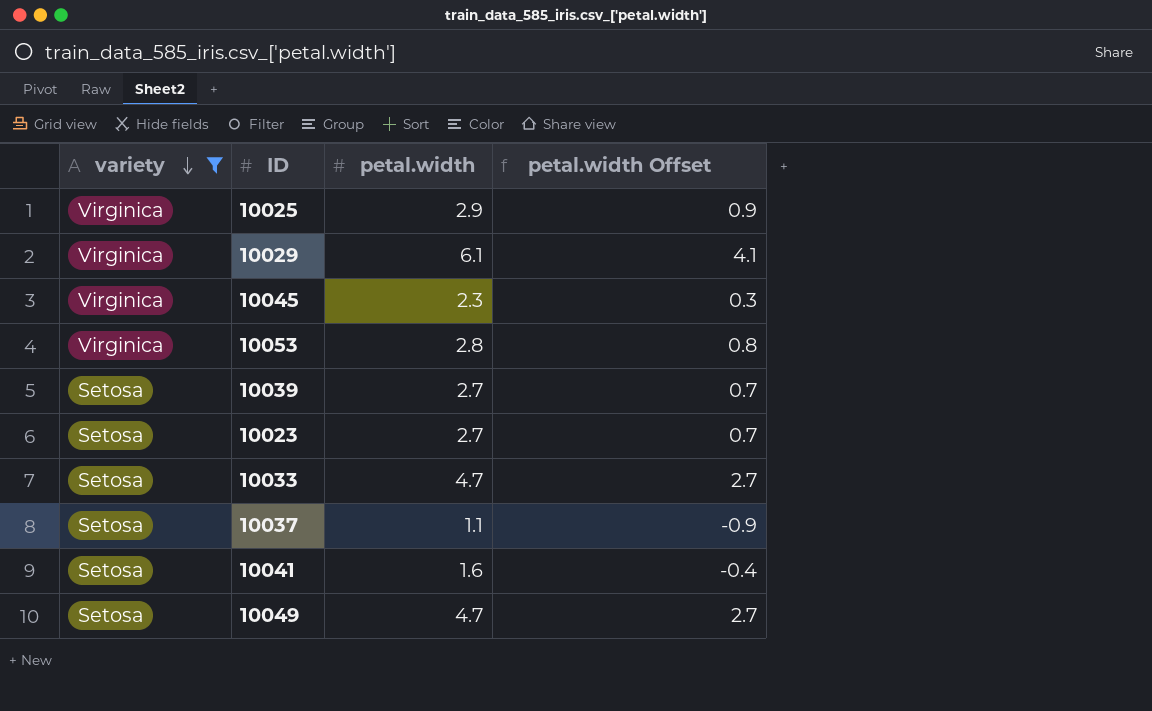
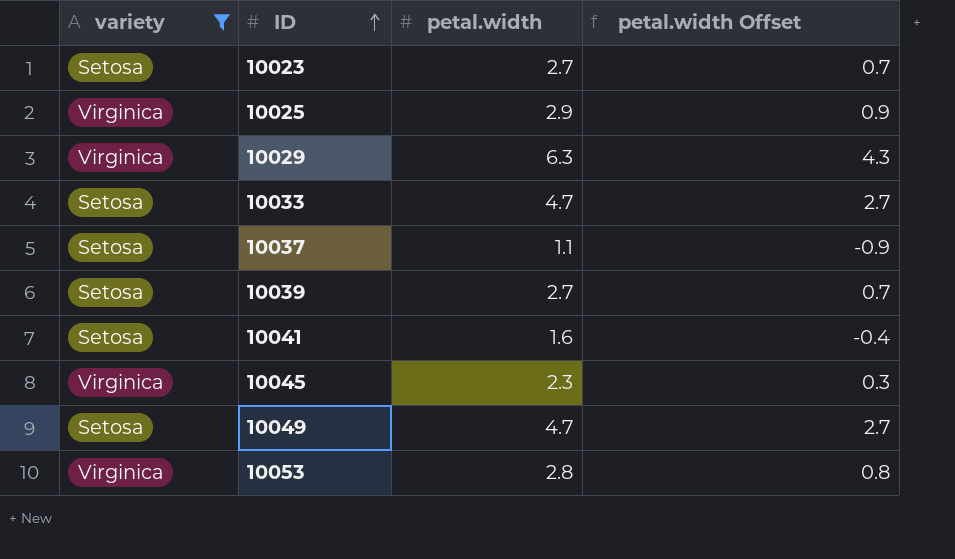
row order: variety descending -> ID ascending
10029 | petal.width: 6.1 -> 6.3
10029 | petal.width Offset: 4.1 -> 4.3

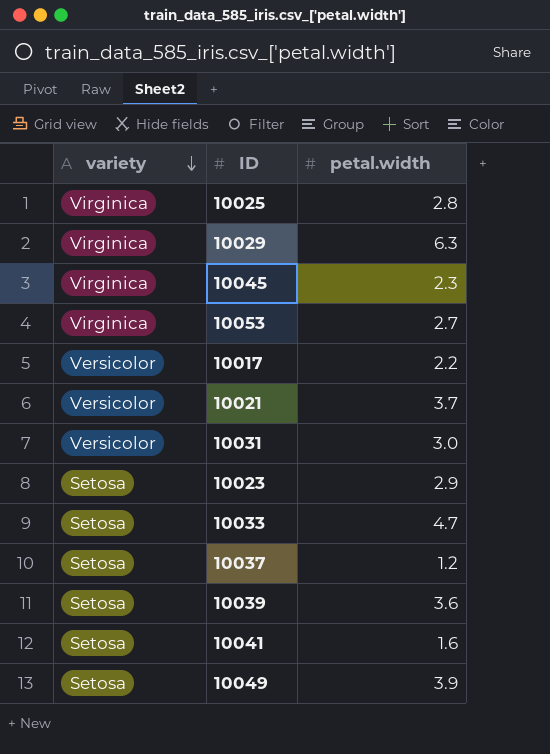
filter: variety != Versicolor -> none
row order: ID ascending -> variety descending
column petal.width Offset | formula: [petal.width] - 2 -> none
10025 | petal.width: 2.9 -> 2.8
10053 | petal.width: 2.8 -> 2.7
10023 | petal.width: 2.7 -> 2.9
10037 | petal.width: 1.1 -> 1.2
10039 | petal.width: 2.7 -> 3.6
10049 | petal.width: 4.7 -> 3.9

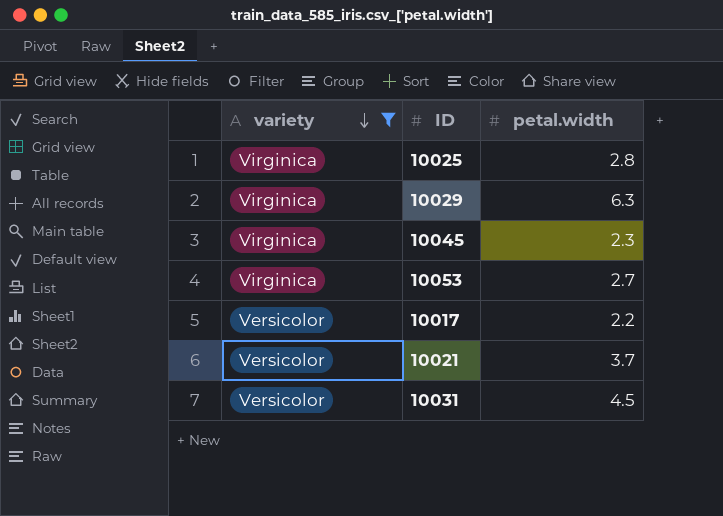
filter: none -> variety != Setosa
10031 | petal.width: 3.0 -> 4.5

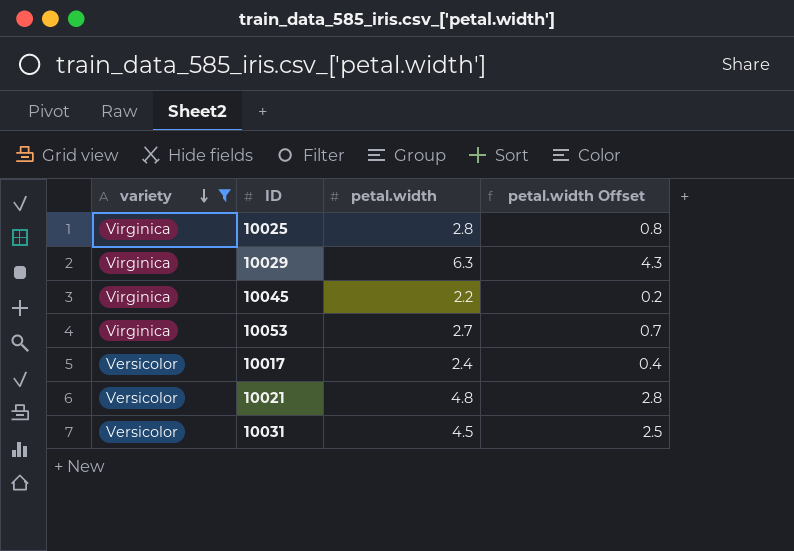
column petal.width Offset | formula: none -> [petal.width] - 2
10045 | petal.width: 2.3 -> 2.2
10017 | petal.width: 2.2 -> 2.4
10021 | petal.width: 3.7 -> 4.8

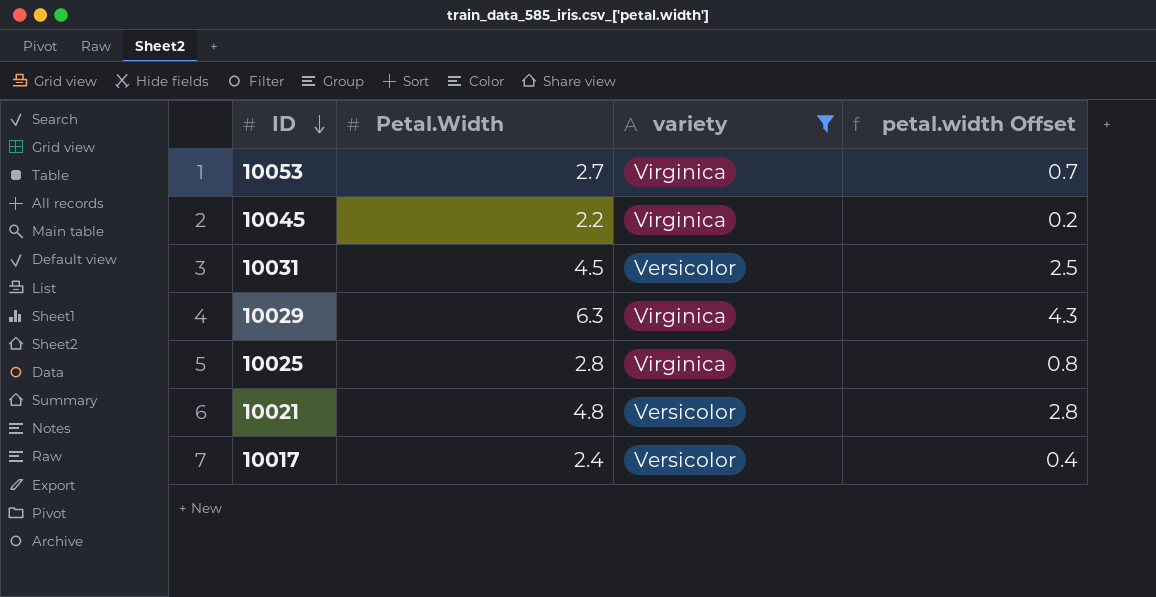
row order: variety descending -> ID descending
column name: petal.width -> Petal.Width
column variety | position: 1 -> 3

